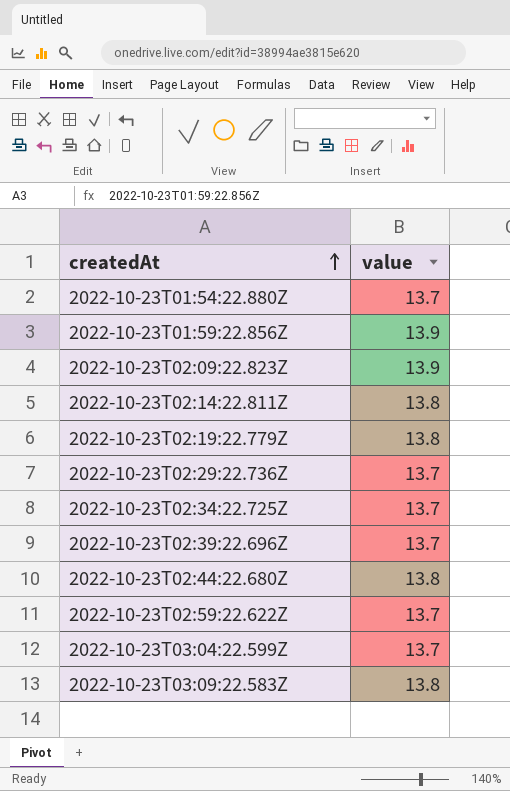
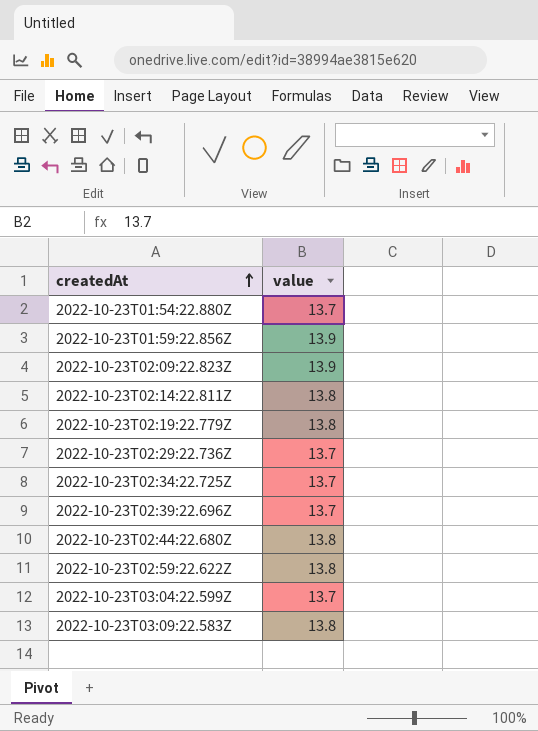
2022-10-23T02:59:22.622Z | value: 13.7 -> 13.8

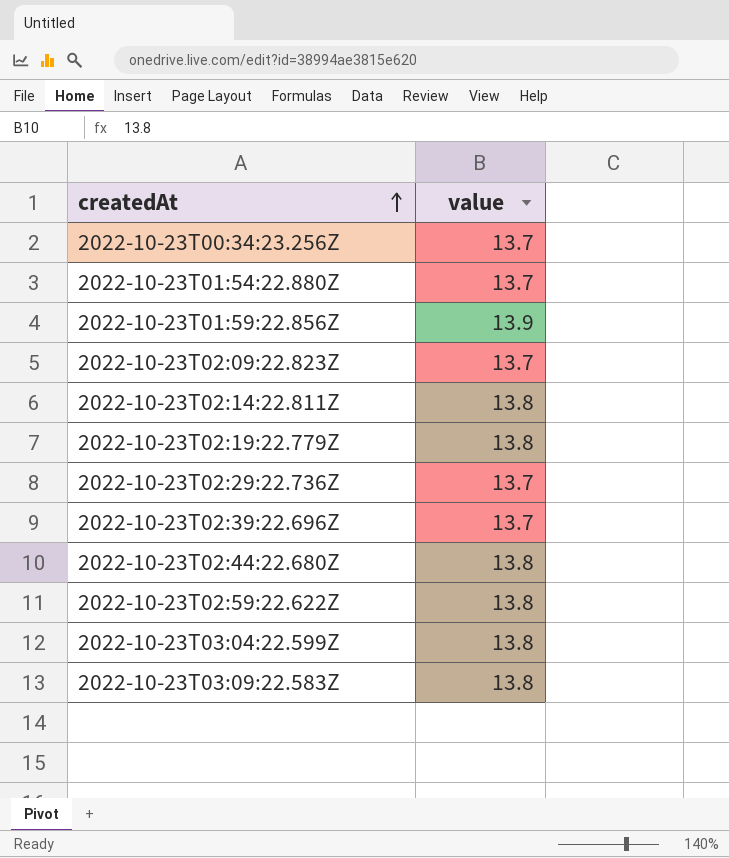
row 2022-10-23T02:34:22.725Z: 13.7 -> none
row 2022-10-23T00:34:23.256Z: none -> 13.7
2022-10-23T02:09:22.823Z | value: 13.9 -> 13.7
2022-10-23T03:04:22.599Z | value: 13.7 -> 13.8

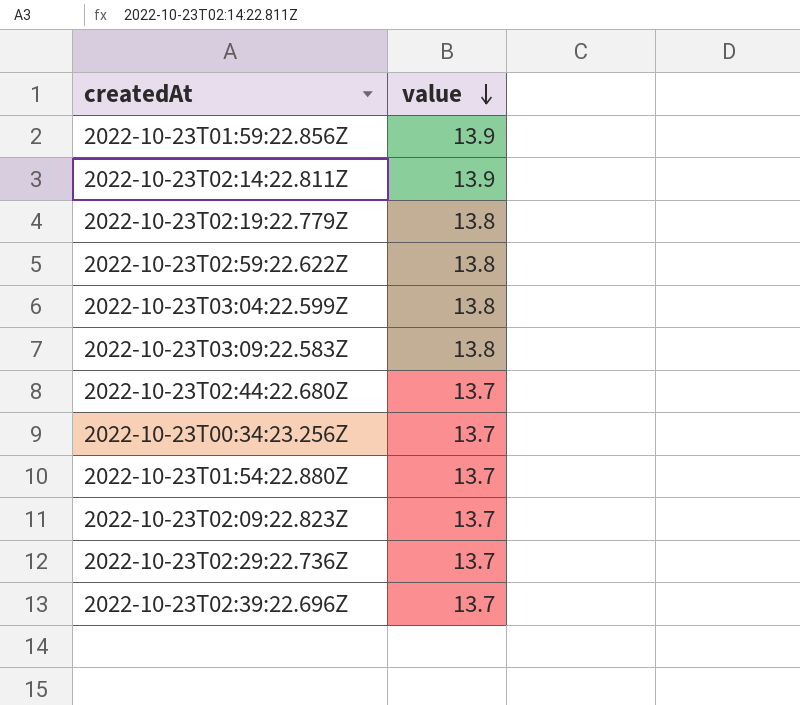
row order: createdAt ascending -> value descending
2022-10-23T02:14:22.811Z | value: 13.8 -> 13.9
2022-10-23T02:44:22.680Z | value: 13.8 -> 13.7

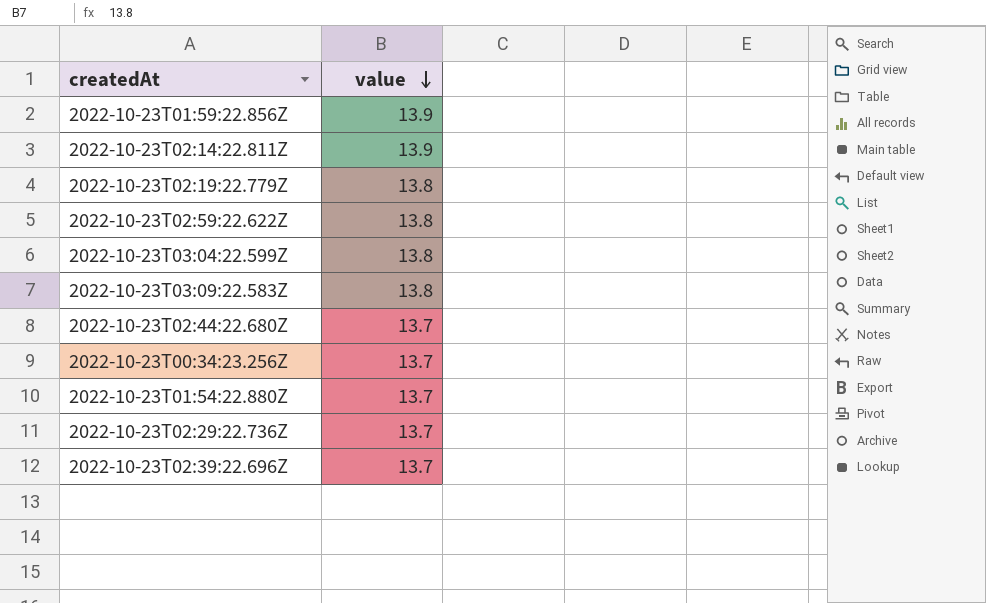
row 2022-10-23T02:09:22.823Z: 13.7 -> none

